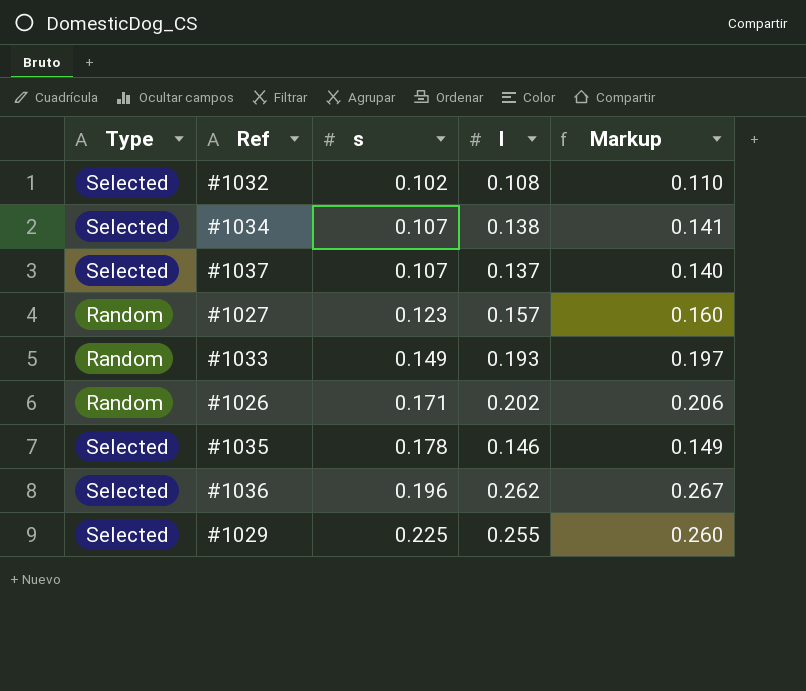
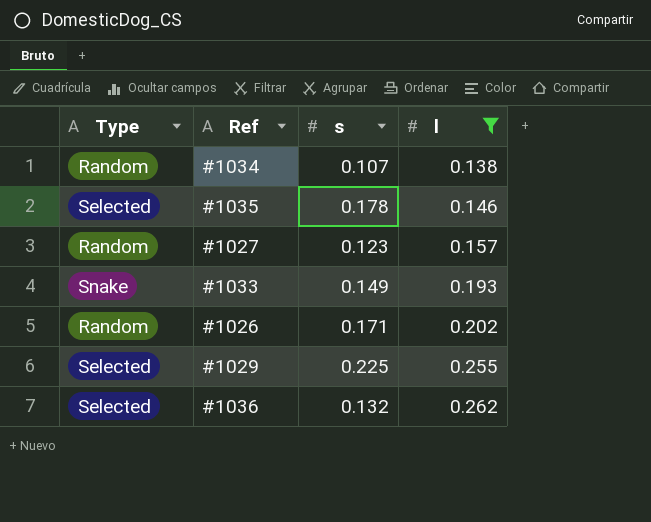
filter: none -> l >= 0.138
row order: s ascending -> l ascending
column Markup | formula: [l] * 1.02 -> none
#1034 | Type: Selected -> Random
#1033 | Type: Random -> Snake
#1036 | s: 0.196 -> 0.132

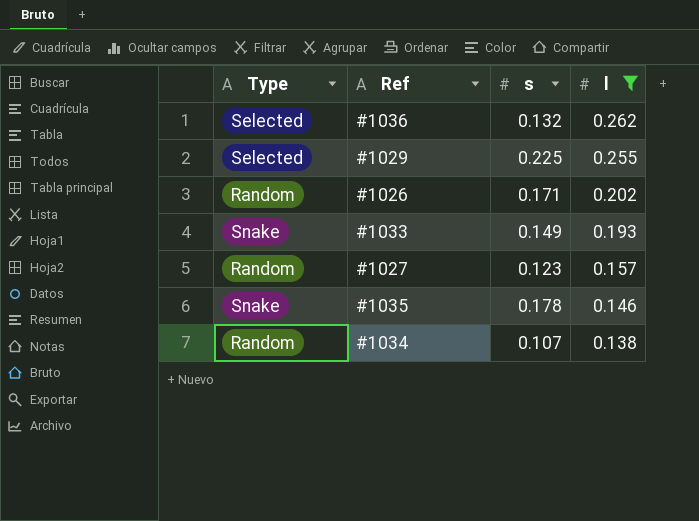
row order: l ascending -> l descending
#1035 | Type: Selected -> Snake

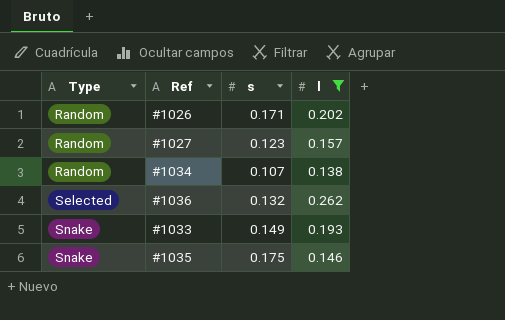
row order: l descending -> Type ascending
row #1029: Selected | 0.225 | 0.255 -> none
#1035 | s: 0.178 -> 0.175

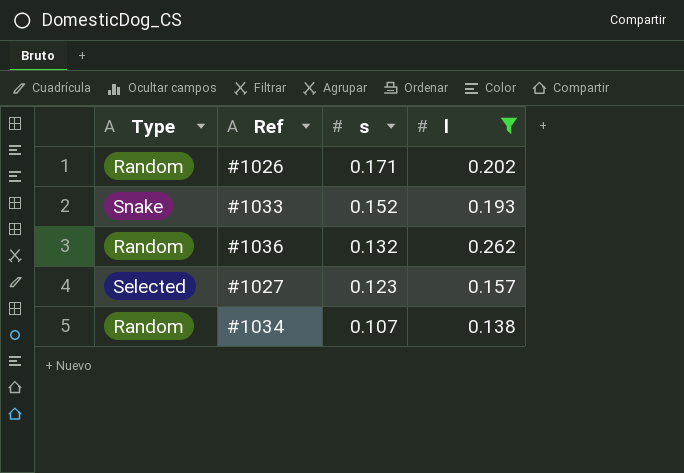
row order: Type ascending -> s descending
row #1035: Snake | 0.175 | 0.146 -> none
#1033 | s: 0.149 -> 0.152
#1036 | Type: Selected -> Random
#1027 | Type: Random -> Selected

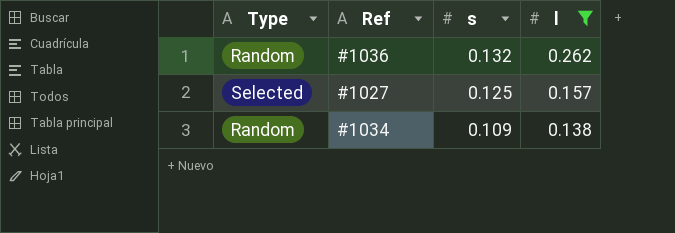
row #1026: Random | 0.171 | 0.202 -> none
row #1033: Snake | 0.152 | 0.193 -> none
#1027 | s: 0.123 -> 0.125
#1034 | s: 0.107 -> 0.109

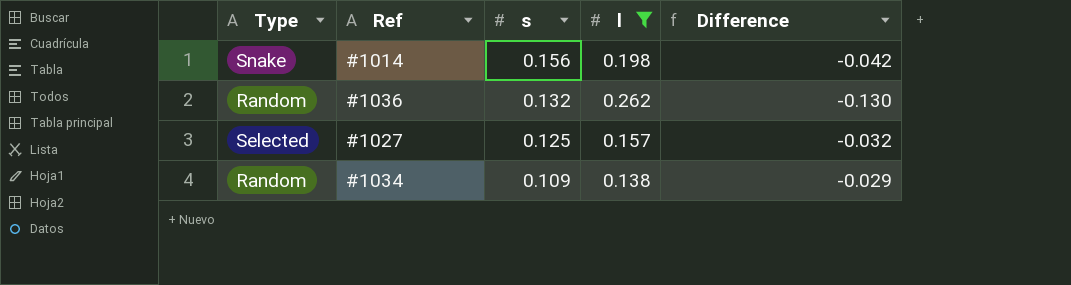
column Difference | formula: none -> [s] - [l]
row #1014: none -> Snake | 0.156 | 0.198 | -0.042

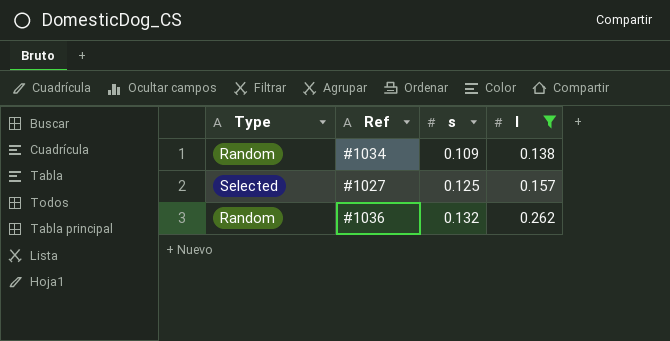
row order: s descending -> s ascending
column Difference | formula: [s] - [l] -> none
row #1014: Snake | 0.156 | 0.198 | -0.042 -> none

